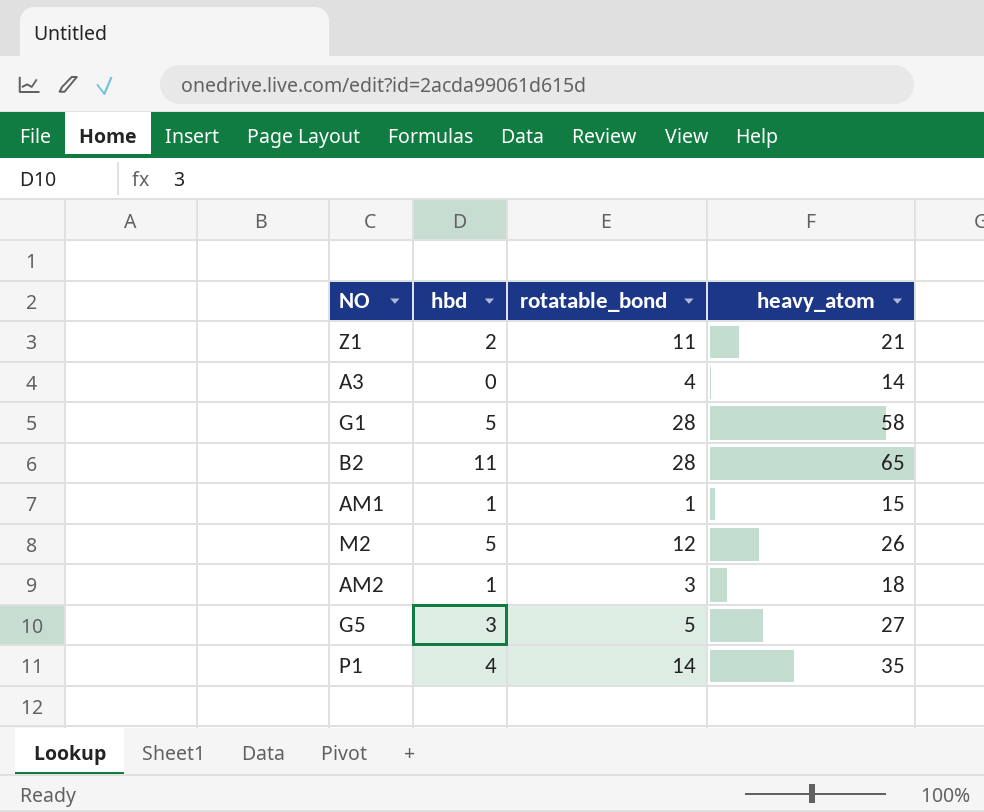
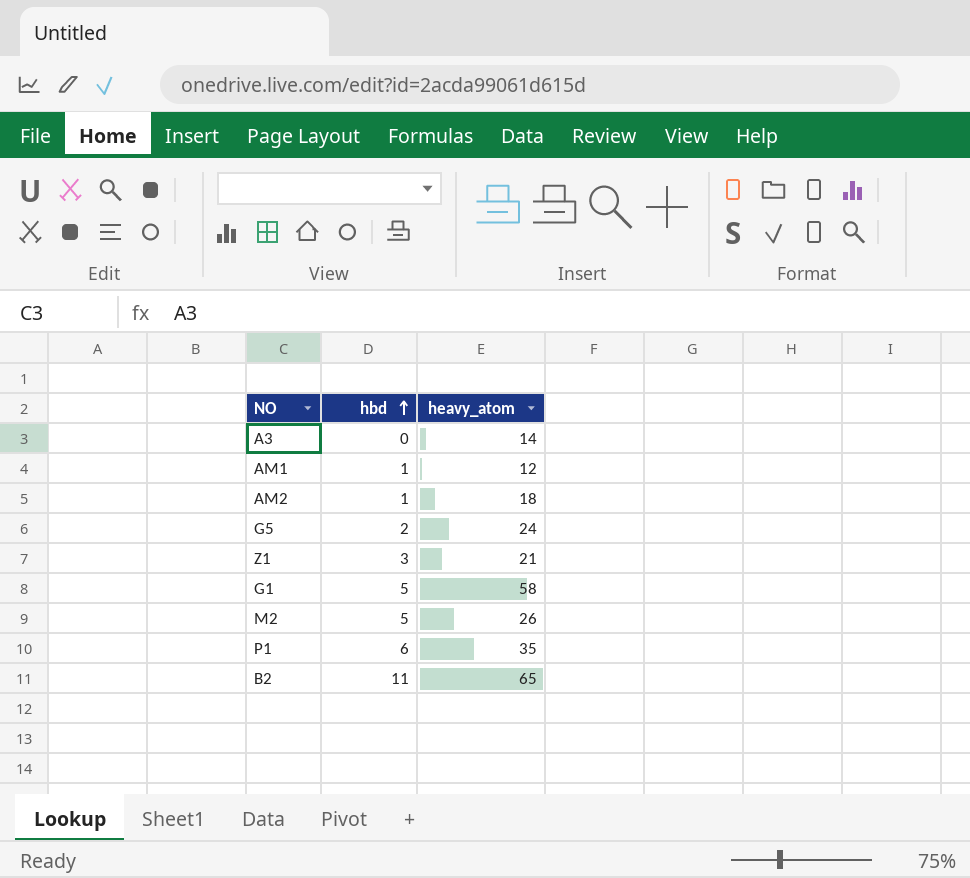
row order: none -> hbd ascending
column rotatable_bond | position: 3 -> none
AM1 | heavy_atom: 15 -> 12
G5 | hbd: 3 -> 2
G5 | heavy_atom: 27 -> 24
Z1 | hbd: 2 -> 3
P1 | hbd: 4 -> 6

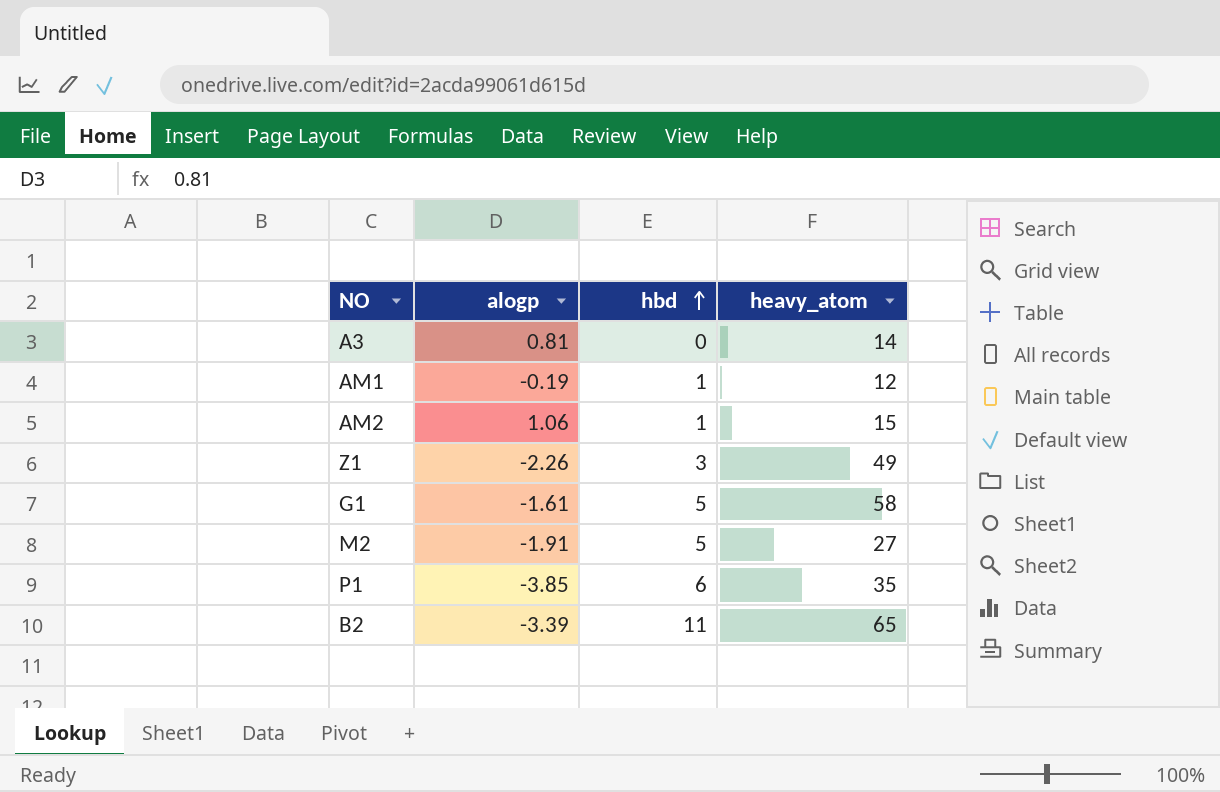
column alogp | position: none -> 2
row G5: 2 | 24 -> none
AM2 | heavy_atom: 18 -> 15
Z1 | heavy_atom: 21 -> 49
M2 | heavy_atom: 26 -> 27

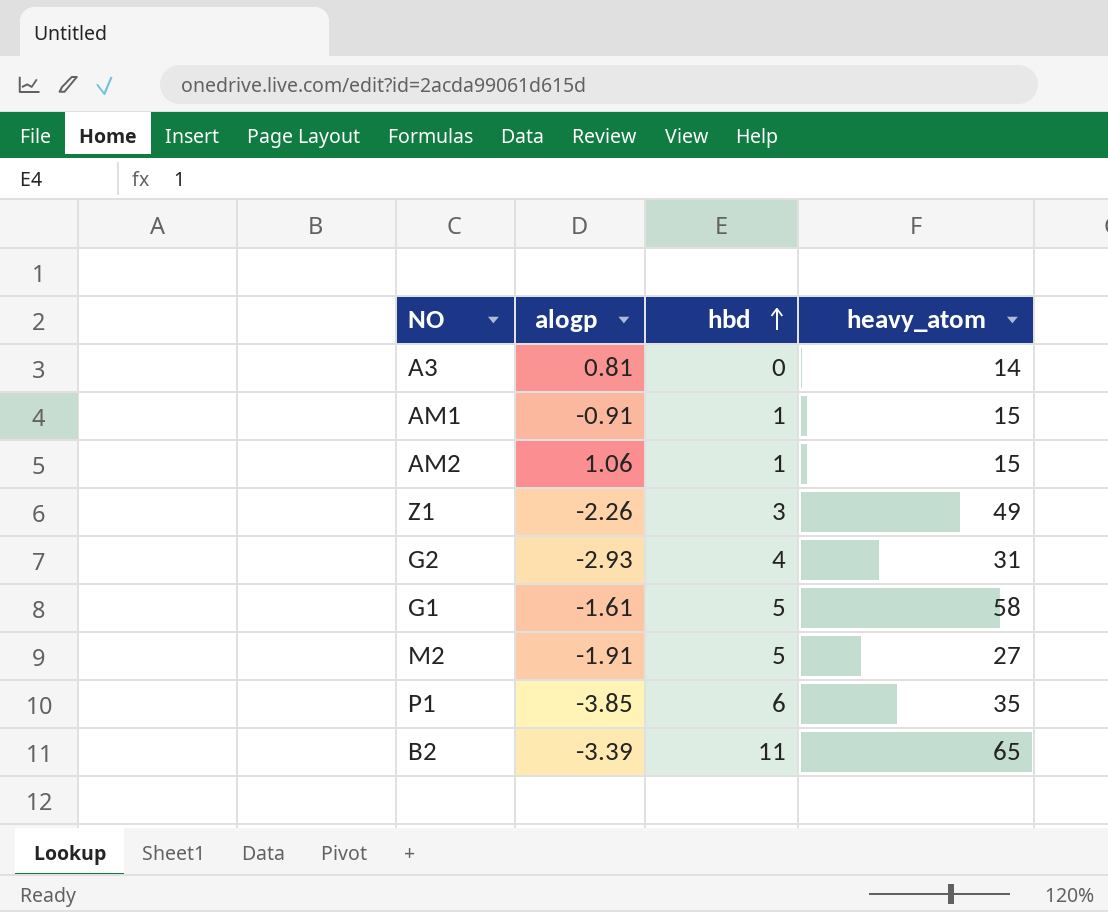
AM1 | alogp: -0.19 -> -0.91
AM1 | heavy_atom: 12 -> 15
row G2: none -> -2.93 | 4 | 31

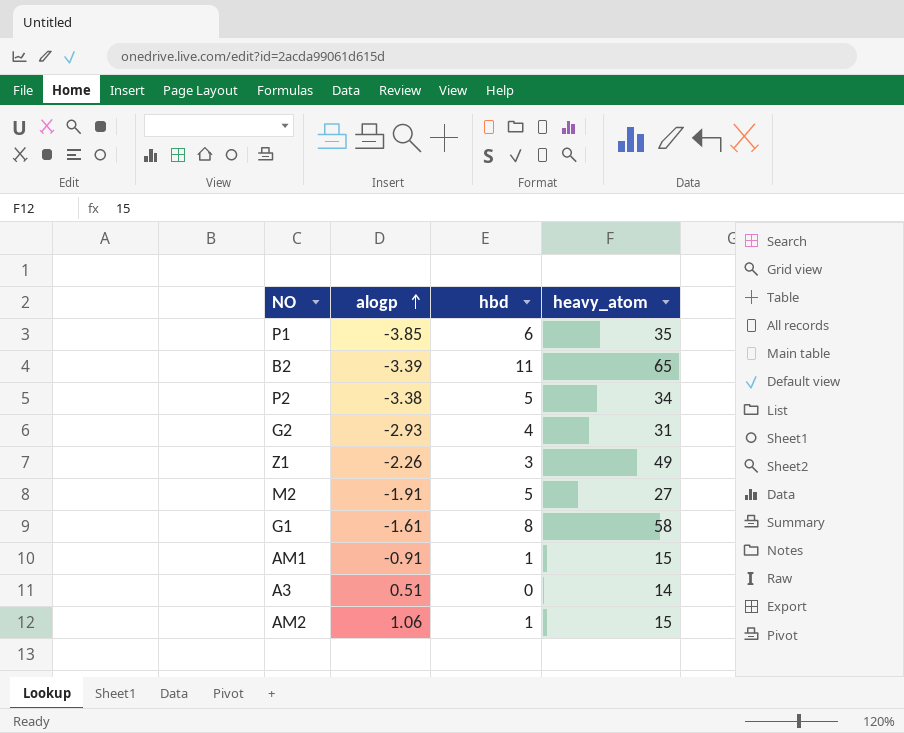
row order: hbd ascending -> alogp ascending
row P2: none -> -3.38 | 5 | 34
G1 | hbd: 5 -> 8
A3 | alogp: 0.81 -> 0.51

